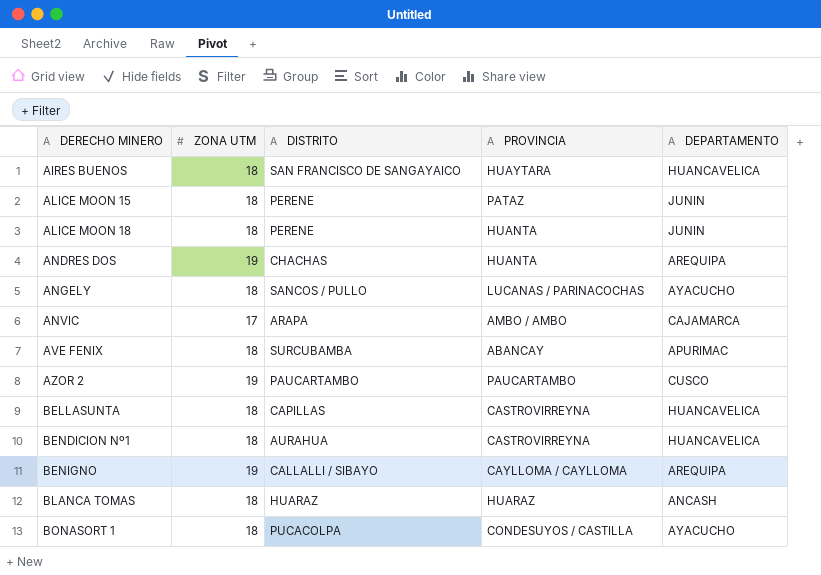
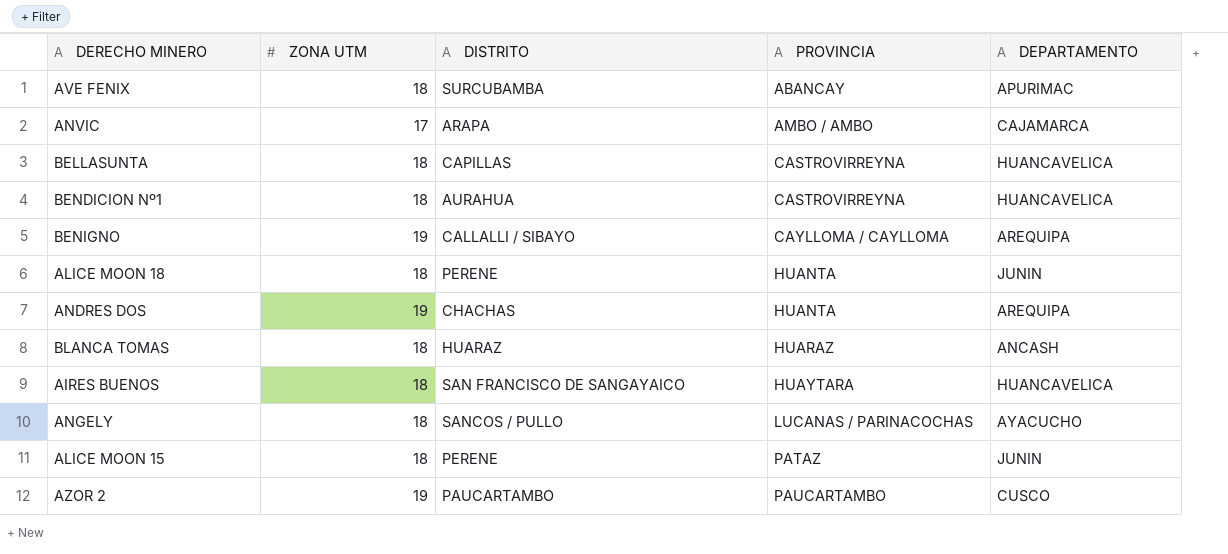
row order: DERECHO MINERO ascending -> PROVINCIA ascending
row BONASORT 1: 18 | PUCACOLPA | CONDESUYOS / CASTILLA | AYACUCHO -> none

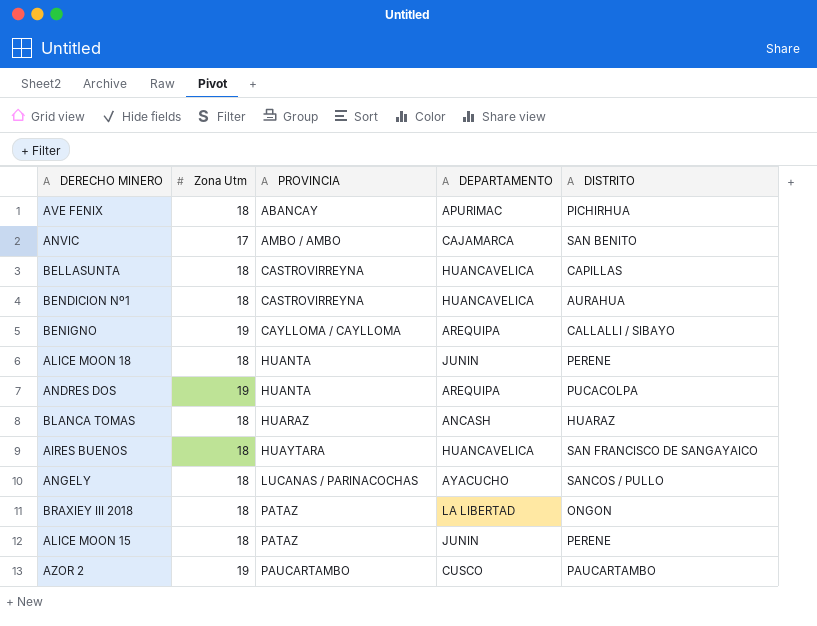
column name: ZONA UTM -> Zona Utm
column DISTRITO | position: 3 -> 5
AVE FENIX | DISTRITO: SURCUBAMBA -> PICHIRHUA
ANVIC | DISTRITO: ARAPA -> SAN BENITO
ANDRES DOS | DISTRITO: CHACHAS -> PUCACOLPA
row BRAXIEY III 2018: none -> 18 | PATAZ | LA LIBERTAD | ONGON

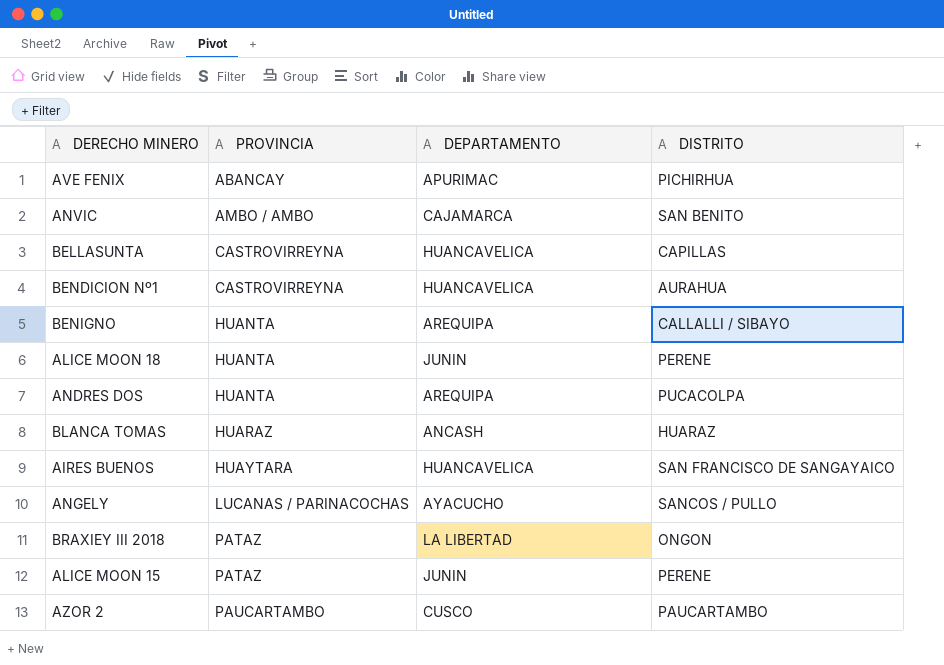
column Zona Utm | position: 2 -> none
BENIGNO | PROVINCIA: CAYLLOMA / CAYLLOMA -> HUANTA

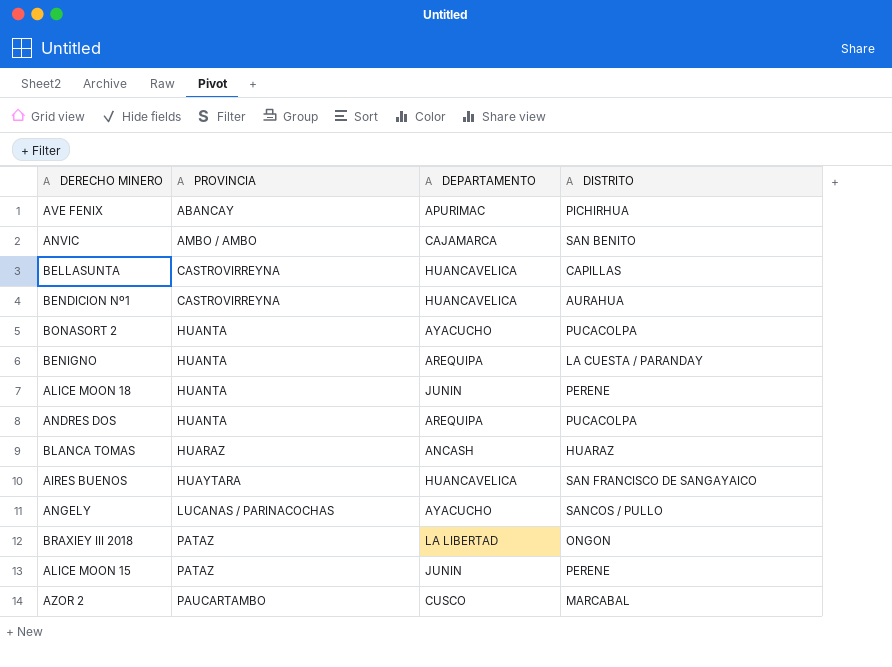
row BONASORT 2: none -> HUANTA | AYACUCHO | PUCACOLPA
BENIGNO | DISTRITO: CALLALLI / SIBAYO -> LA CUESTA / PARANDAY
AZOR 2 | DISTRITO: PAUCARTAMBO -> MARCABAL

